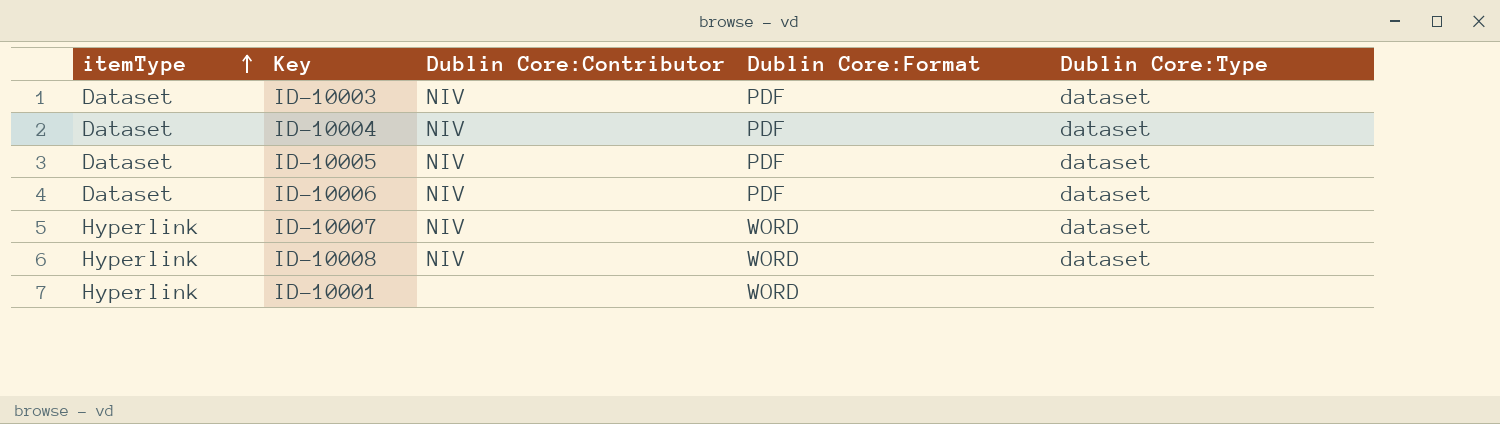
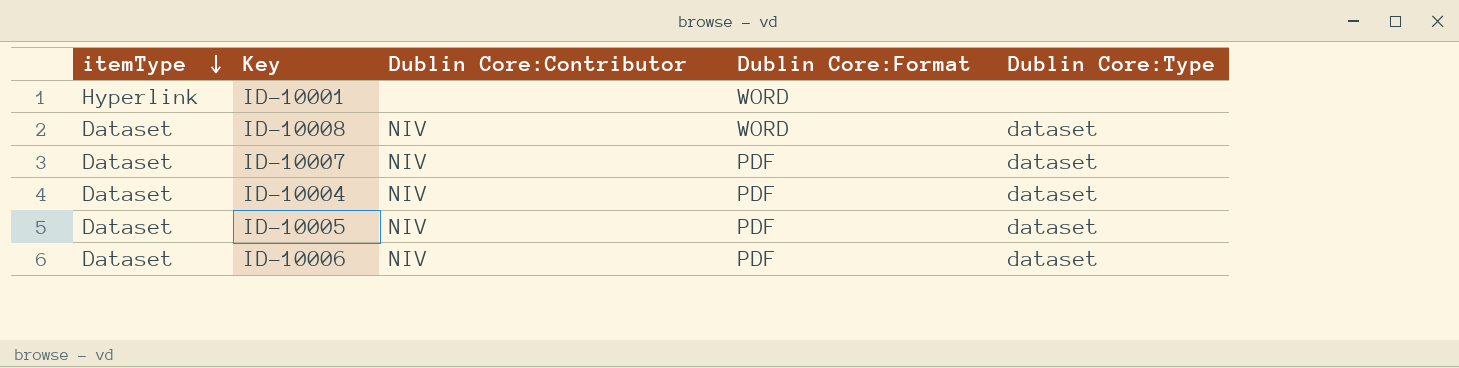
row order: itemType ascending -> itemType descending
row ID-10003: Dataset | NIV | PDF | dataset -> none
ID-10008 | itemType: Hyperlink -> Dataset
ID-10007 | itemType: Hyperlink -> Dataset
ID-10007 | Dublin Core:Format: WORD -> PDF

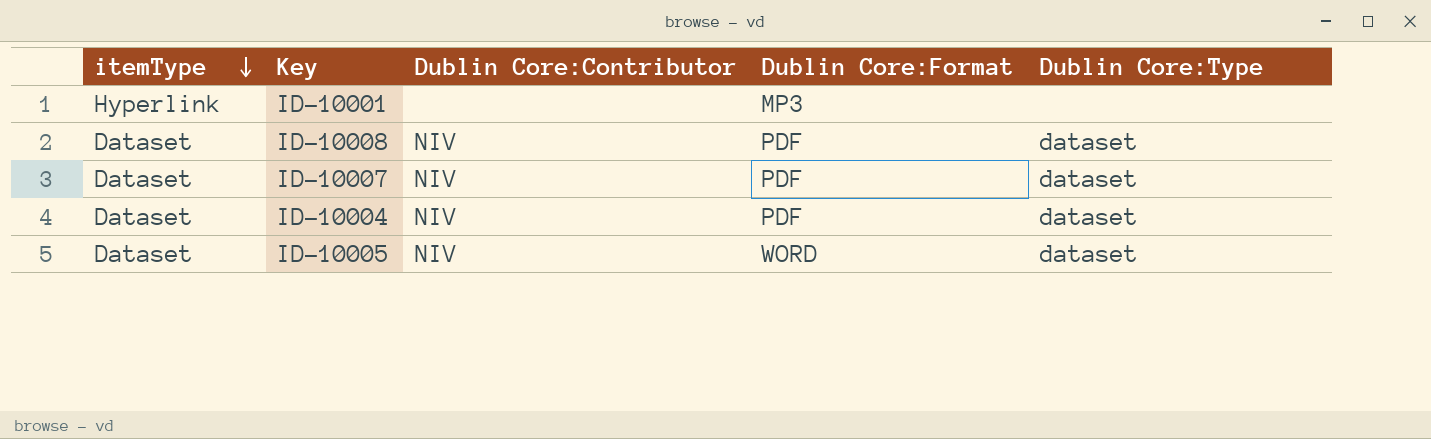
row ID-10006: Dataset | NIV | PDF | dataset -> none
ID-10001 | Dublin Core:Format: WORD -> MP3
ID-10008 | Dublin Core:Format: WORD -> PDF
ID-10005 | Dublin Core:Format: PDF -> WORD

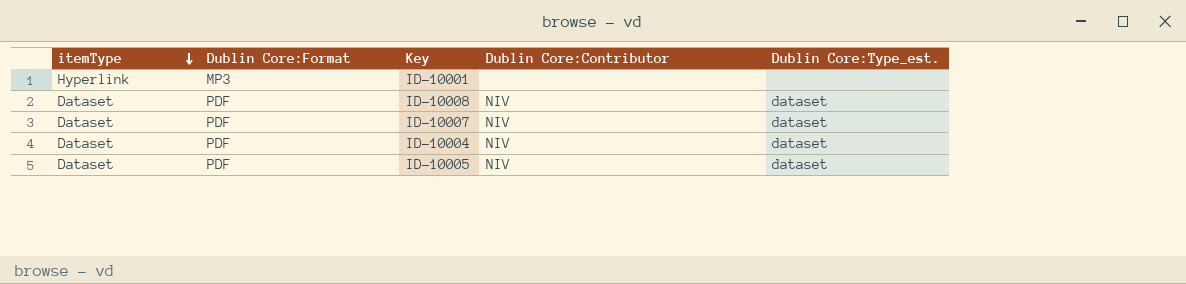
column Dublin Core:Format | position: 4 -> 2
column name: Dublin Core:Type -> Dublin Core:Type_est.
ID-10005 | Dublin Core:Format: WORD -> PDF

